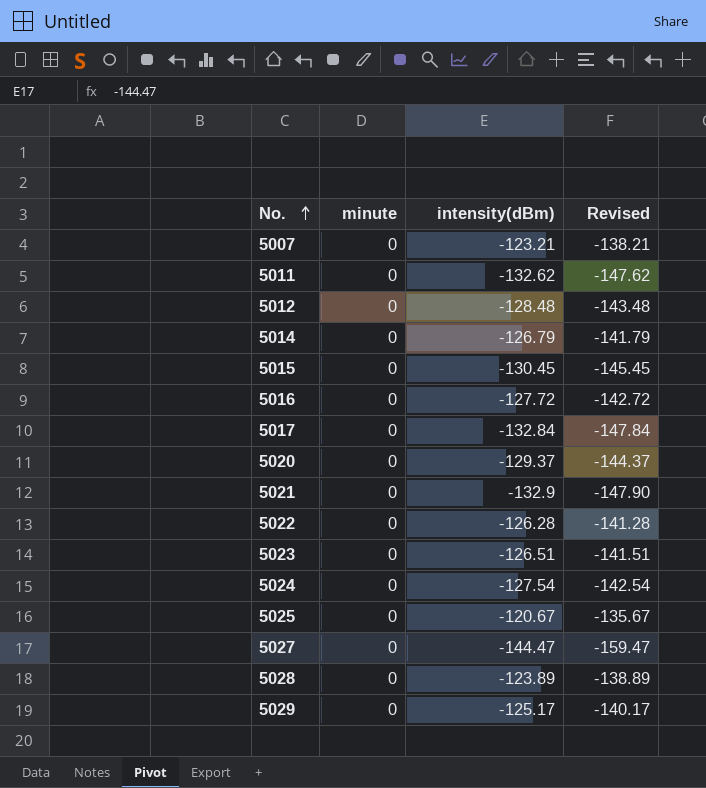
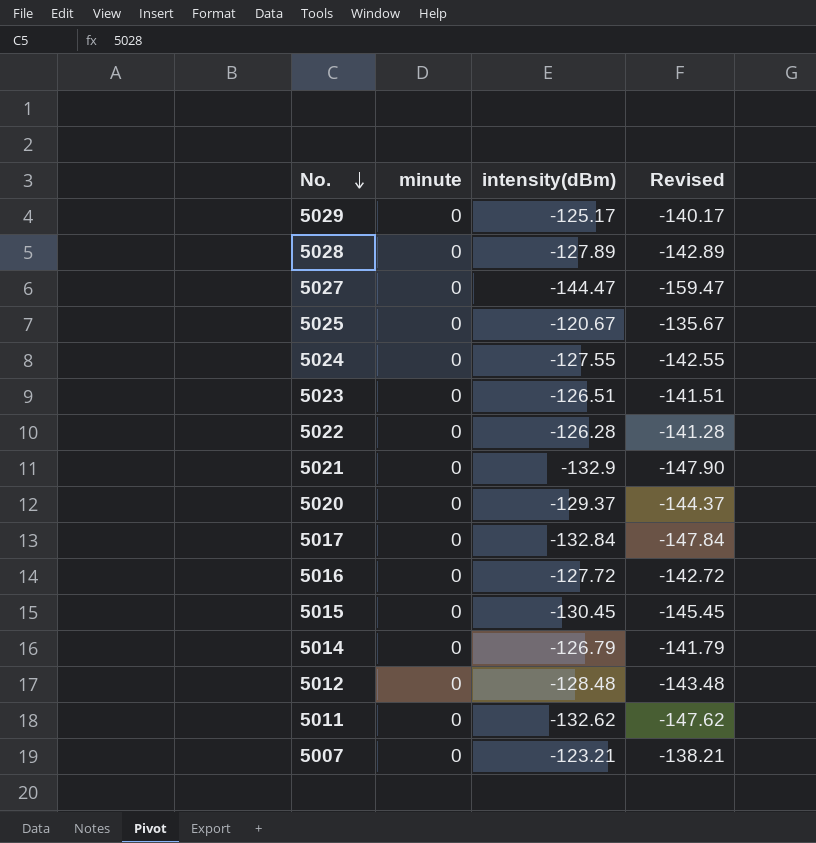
row order: No. ascending -> No. descending
5028 | intensity(dBm): -123.89 -> -127.89
5028 | Revised: -138.89 -> -142.89
5024 | intensity(dBm): -127.54 -> -127.55
5024 | Revised: -142.54 -> -142.55

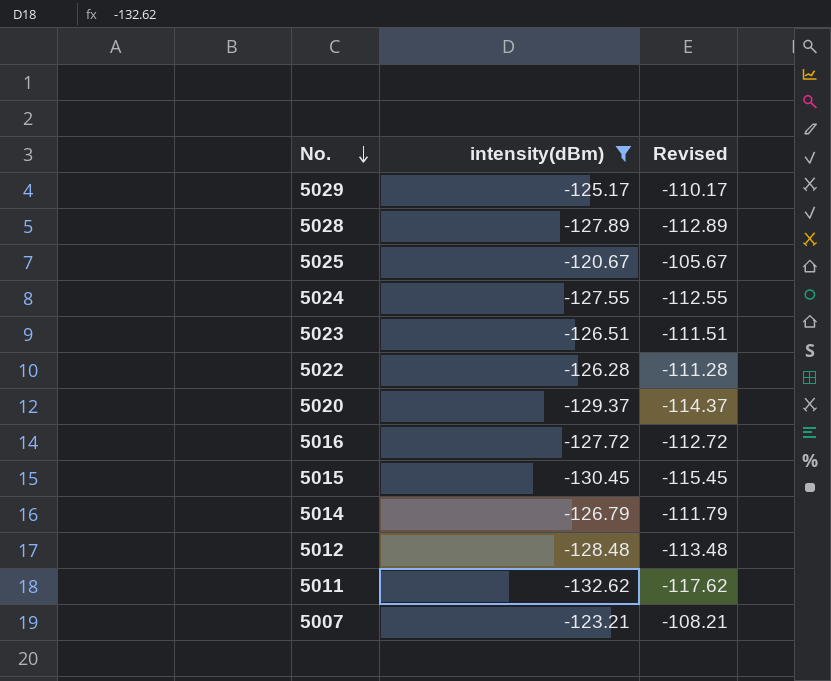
filter: none -> intensity(dBm) >= -132.62
column minute | position: 2 -> none
column Revised | formula: [intensity(dBm)] - 15 -> [intensity(dBm)] + 15

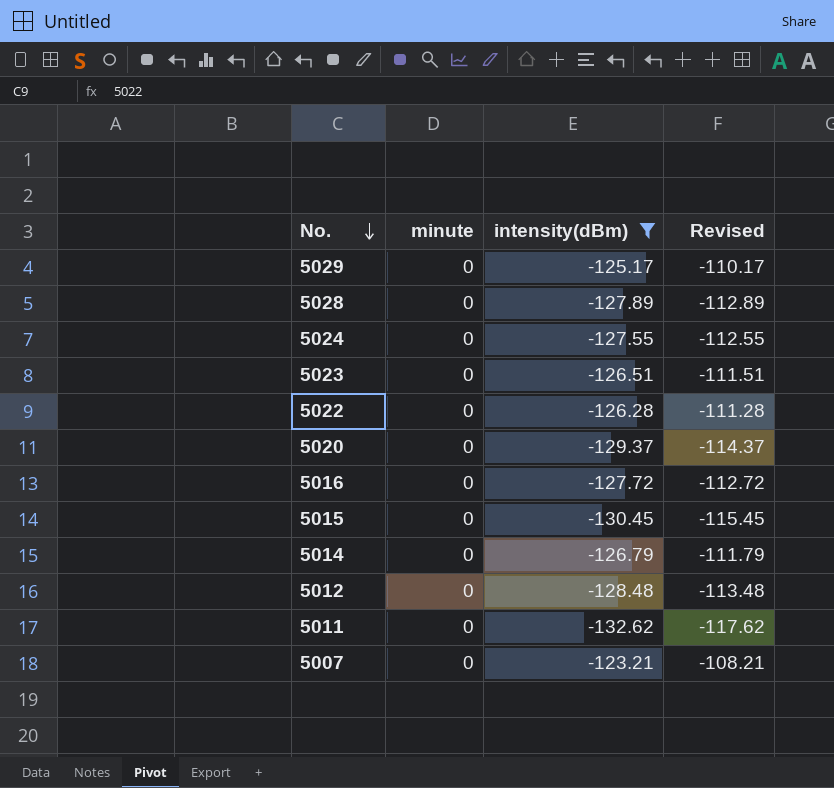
column minute | position: none -> 2
row 5025: -120.67 | -105.67 -> none

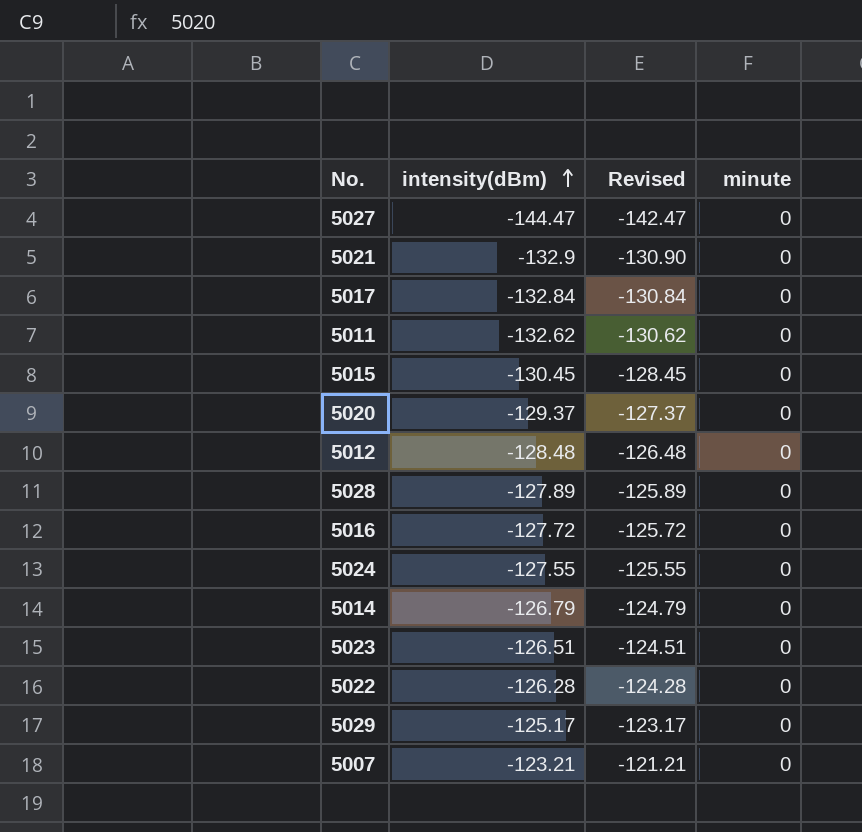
filter: intensity(dBm) >= -132.62 -> none
row order: No. descending -> intensity(dBm) ascending
column Revised | formula: [intensity(dBm)] + 15 -> [intensity(dBm)] + 2
column minute | position: 2 -> 4

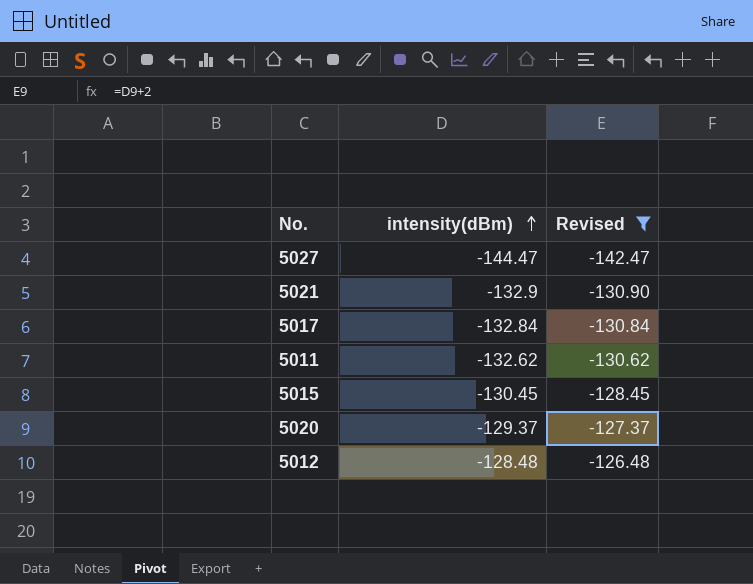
filter: none -> Revised <= -126.48
column minute | position: 4 -> none

